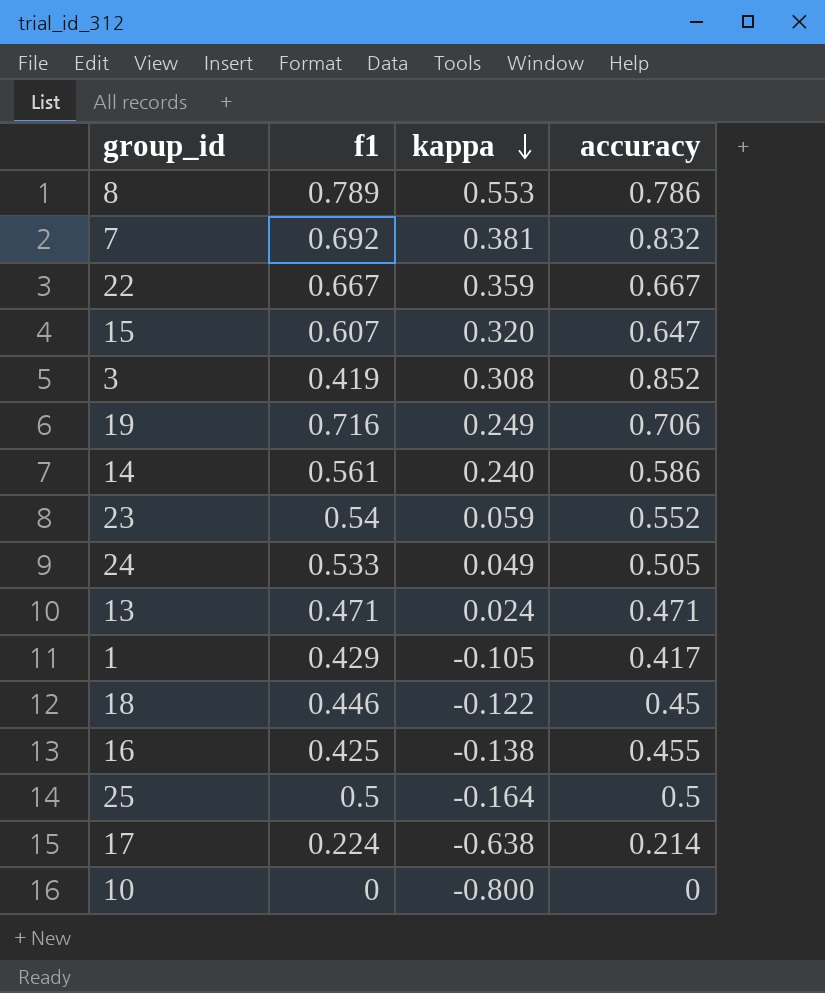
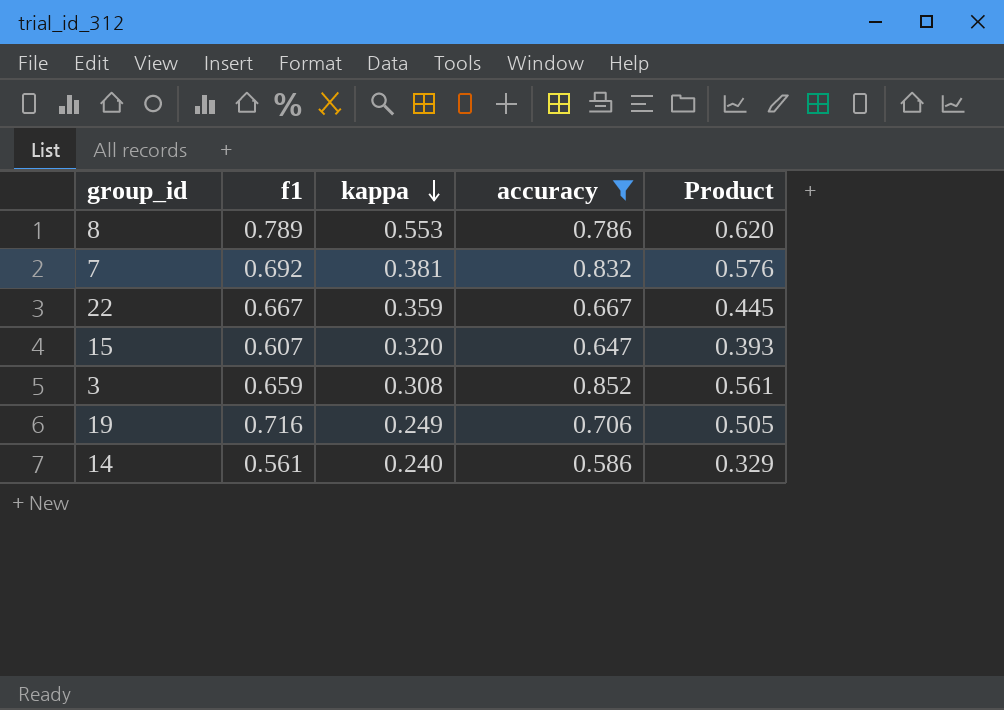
filter: none -> accuracy >= 0.586
column Product | formula: none -> [f1] * [accuracy]
3 | f1: 0.419 -> 0.659

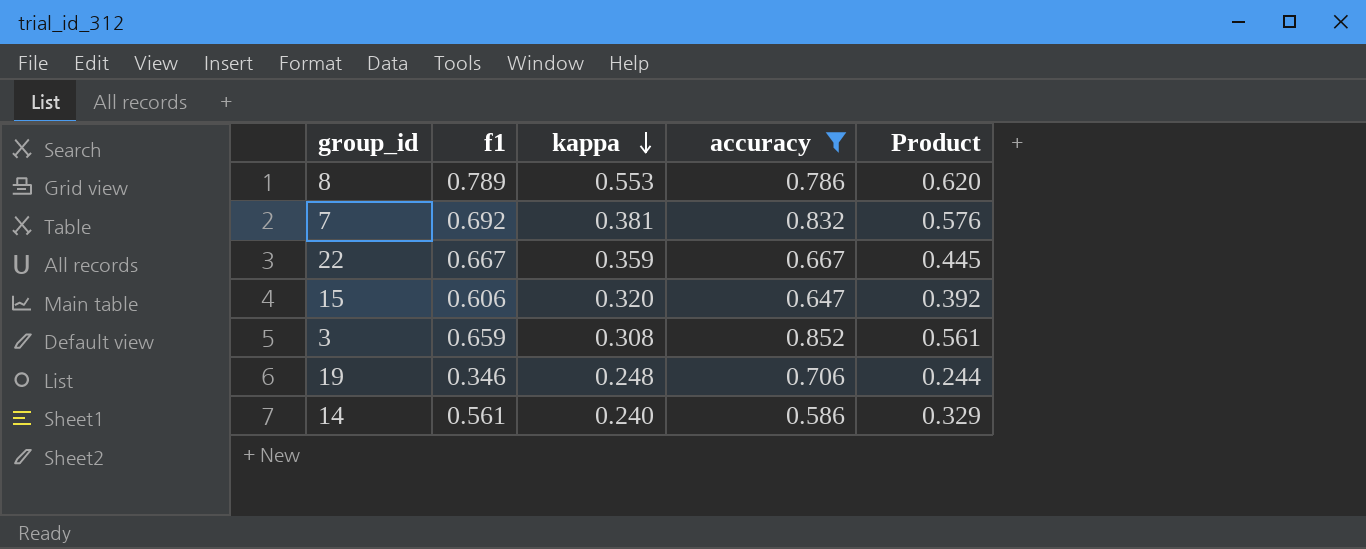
15 | f1: 0.607 -> 0.606
15 | Product: 0.393 -> 0.392
19 | f1: 0.716 -> 0.346
19 | kappa: 0.249 -> 0.248
19 | Product: 0.505 -> 0.244

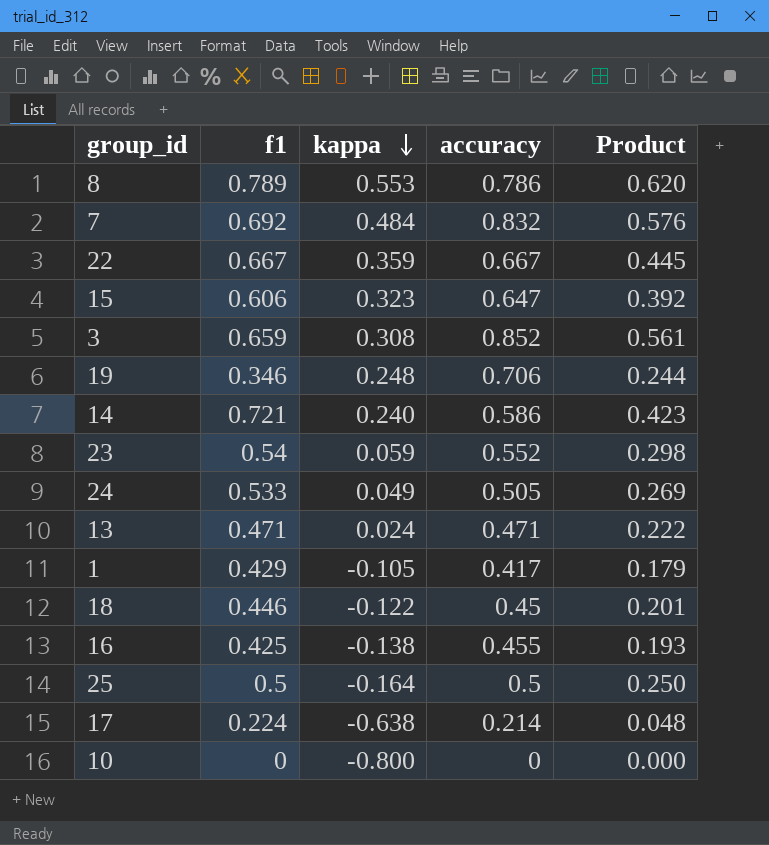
filter: accuracy >= 0.586 -> none
7 | kappa: 0.381 -> 0.484
15 | kappa: 0.320 -> 0.323
14 | f1: 0.561 -> 0.721
14 | Product: 0.329 -> 0.423

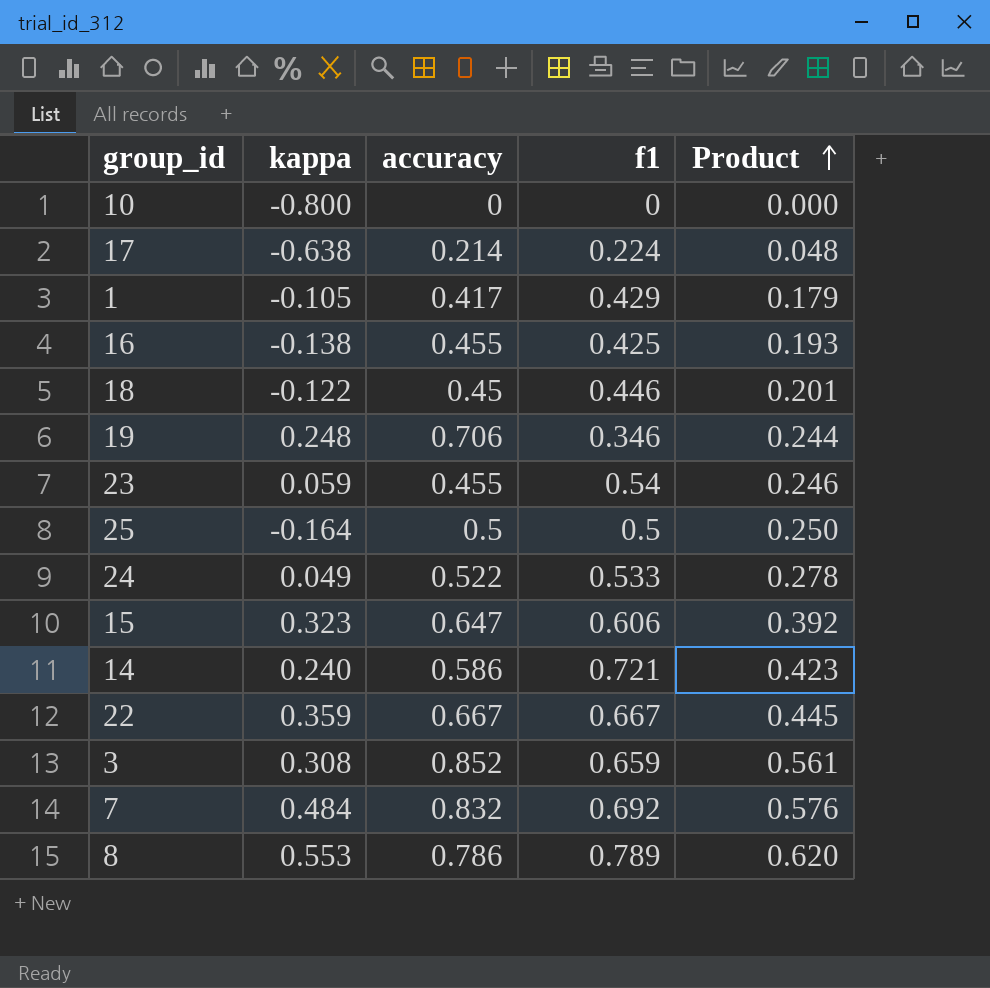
row order: kappa descending -> Product ascending
column f1 | position: 2 -> 4
row 13: 0.471 | 0.024 | 0.471 | 0.222 -> none
23 | accuracy: 0.552 -> 0.455
23 | Product: 0.298 -> 0.246
24 | accuracy: 0.505 -> 0.522
24 | Product: 0.269 -> 0.278

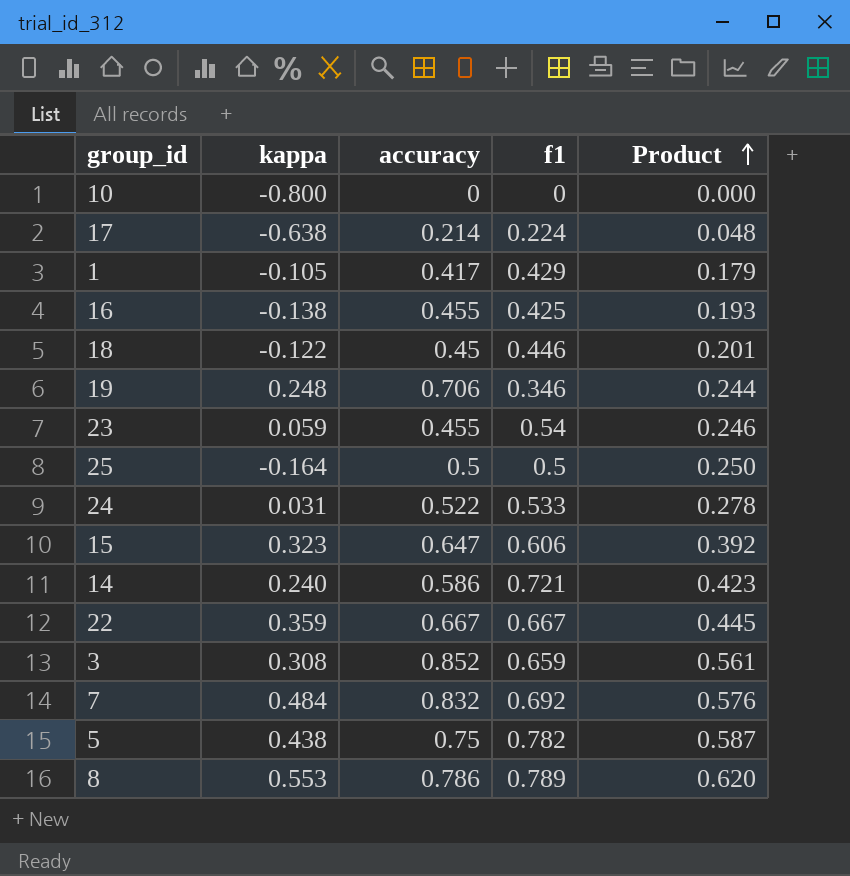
24 | kappa: 0.049 -> 0.031
row 5: none -> 0.438 | 0.75 | 0.782 | 0.587

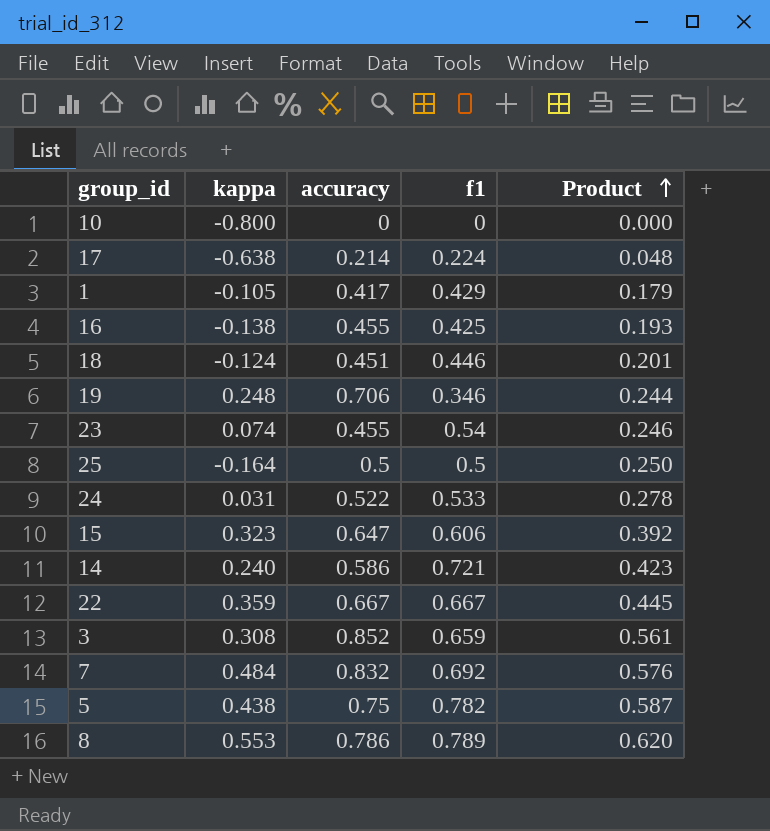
18 | kappa: -0.122 -> -0.124
18 | accuracy: 0.45 -> 0.451
23 | kappa: 0.059 -> 0.074

